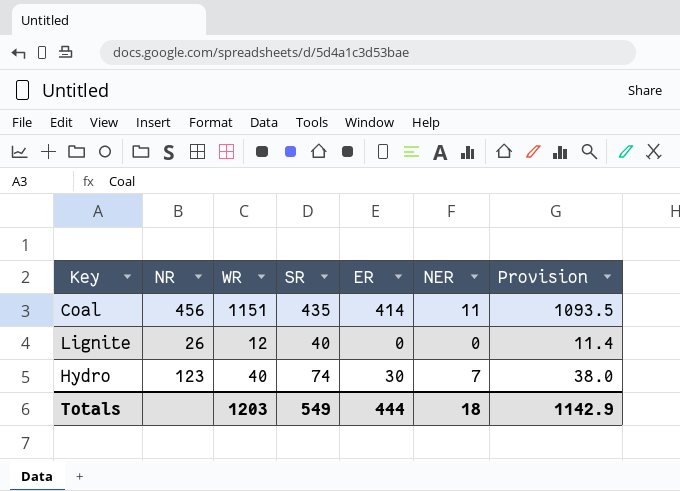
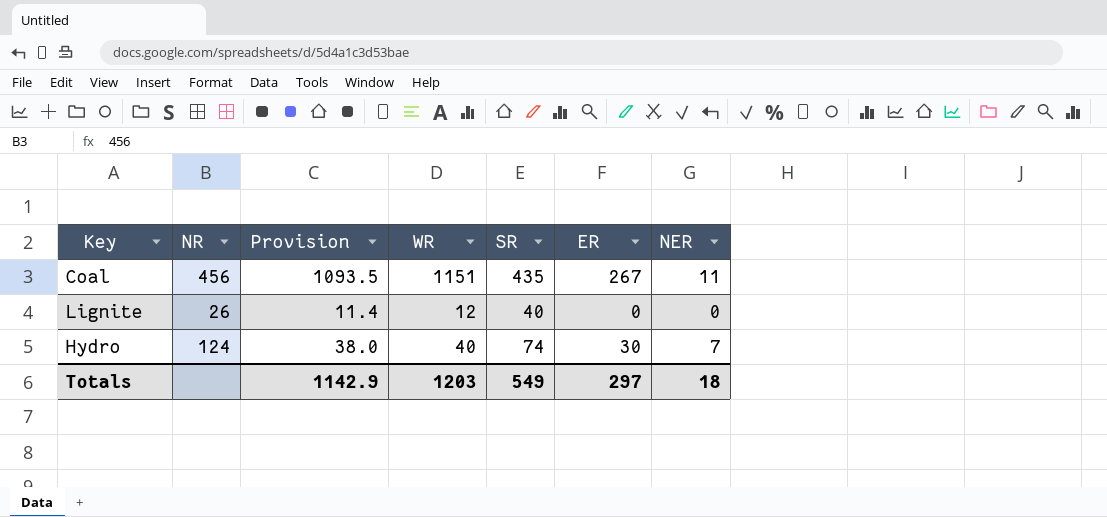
column Provision | position: 7 -> 3
Coal | ER: 414 -> 267
Hydro | NR: 123 -> 124
Totals | ER: 444 -> 297

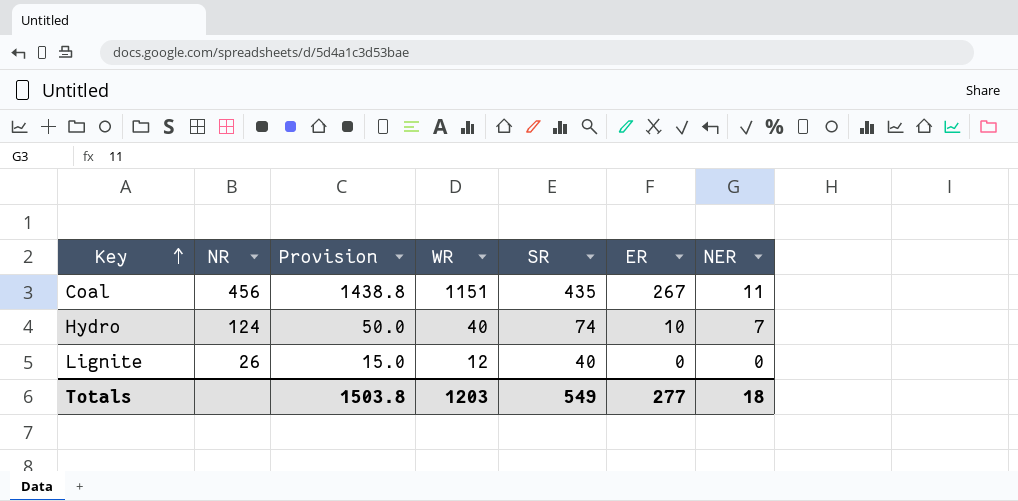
row order: none -> Key ascending
column Provision | formula: [WR] * 0.95 -> [WR] * 1.25
Hydro | ER: 30 -> 10
Totals | Provision: 1142.9 -> 1503.8
Totals | ER: 297 -> 277

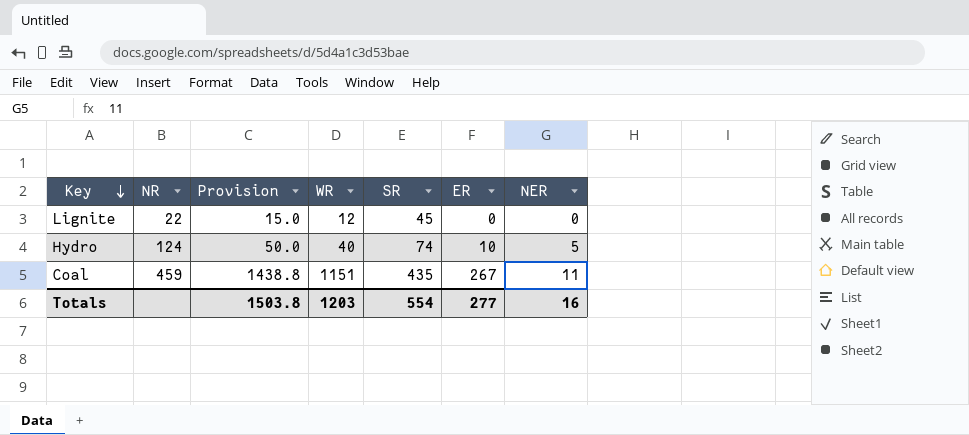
row order: Key ascending -> Key descending
Lignite | NR: 26 -> 22
Lignite | SR: 40 -> 45
Hydro | NER: 7 -> 5
Coal | NR: 456 -> 459
Totals | SR: 549 -> 554
Totals | NER: 18 -> 16

